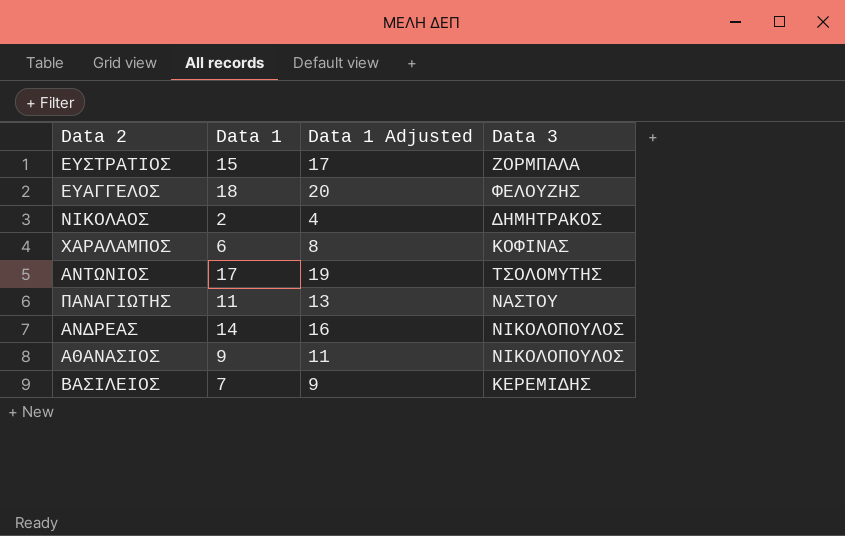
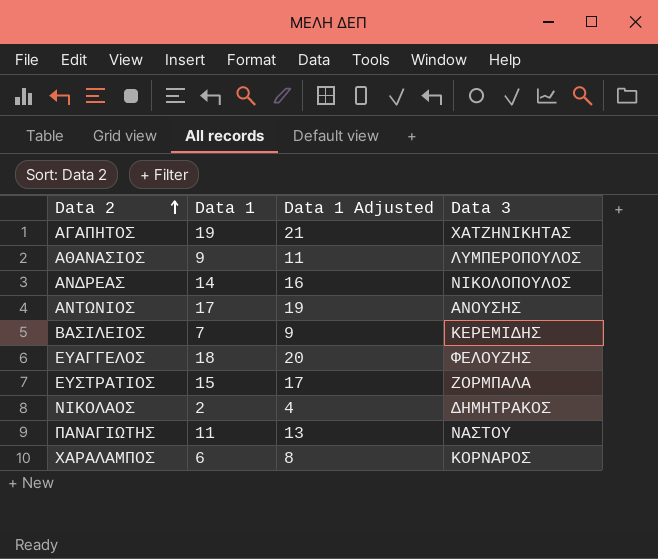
row order: none -> Data 2 ascending
row ΑΓΑΠΗΤΟΣ: none -> 19 | 21 | ΧΑΤΖΗΝΙΚΗΤΑΣ
ΑΘΑΝΑΣΙΟΣ | Data 3: ΝΙΚΟΛΟΠΟΥΛΟΣ -> ΛΥΜΠΕΡΟΠΟΥΛΟΣ
ΑΝΤΩΝΙΟΣ | Data 3: ΤΣΟΛΟΜΥΤΗΣ -> ΑΝΟΥΣΗΣ
ΧΑΡΑΛΑΜΠΟΣ | Data 3: ΚΟΦΙΝΑΣ -> ΚΟΡΝΑΡΟΣ

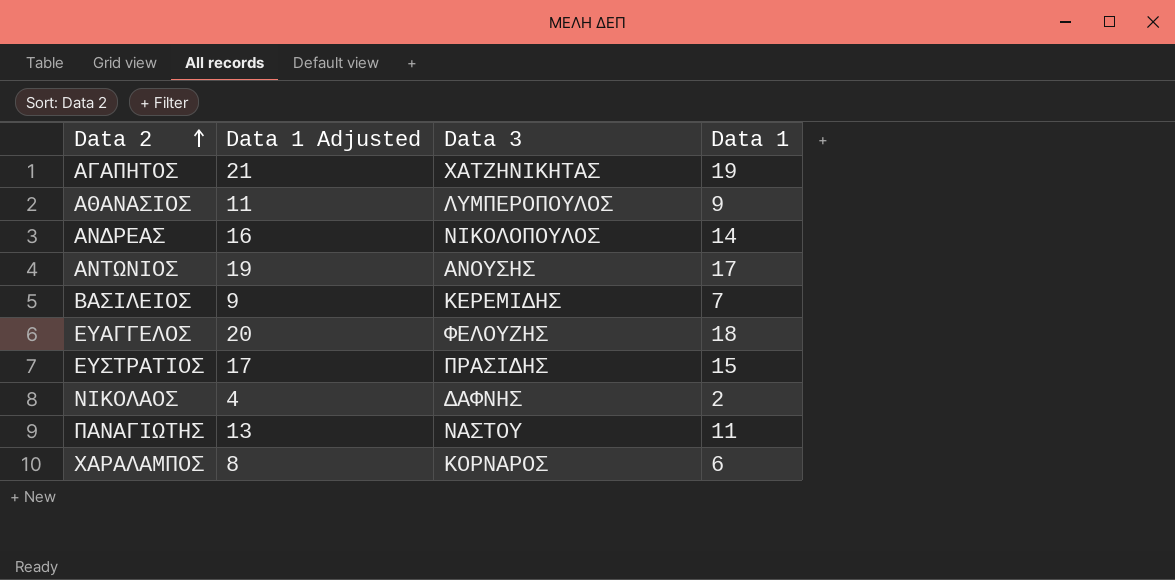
column Data 1 | position: 2 -> 4
ΕΥΣΤΡΑΤΙΟΣ | Data 3: ΖΟΡΜΠΑΛΑ -> ΠΡΑΣΙΔΗΣ
ΝΙΚΟΛΑΟΣ | Data 3: ΔΗΜΗΤΡΑΚΟΣ -> ΔΑΦΝΗΣ

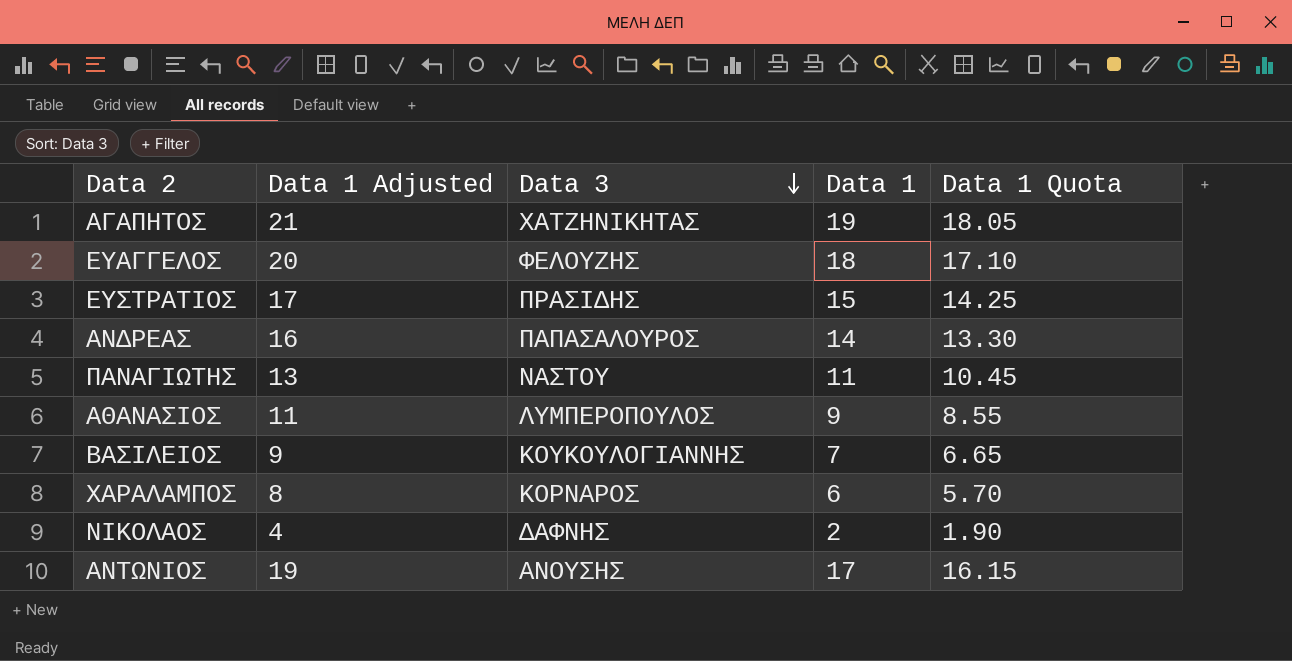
row order: Data 2 ascending -> Data 3 descending
column Data 1 Quota | formula: none -> [Data 1] * 0.95
ΑΝΔΡΕΑΣ | Data 3: ΝΙΚΟΛΟΠΟΥΛΟΣ -> ΠΑΠΑΣΑΛΟΥΡΟΣ
ΒΑΣΙΛΕΙΟΣ | Data 3: ΚΕΡΕΜΙΔΗΣ -> ΚΟΥΚΟΥΛΟΓΙΑΝΝΗΣ

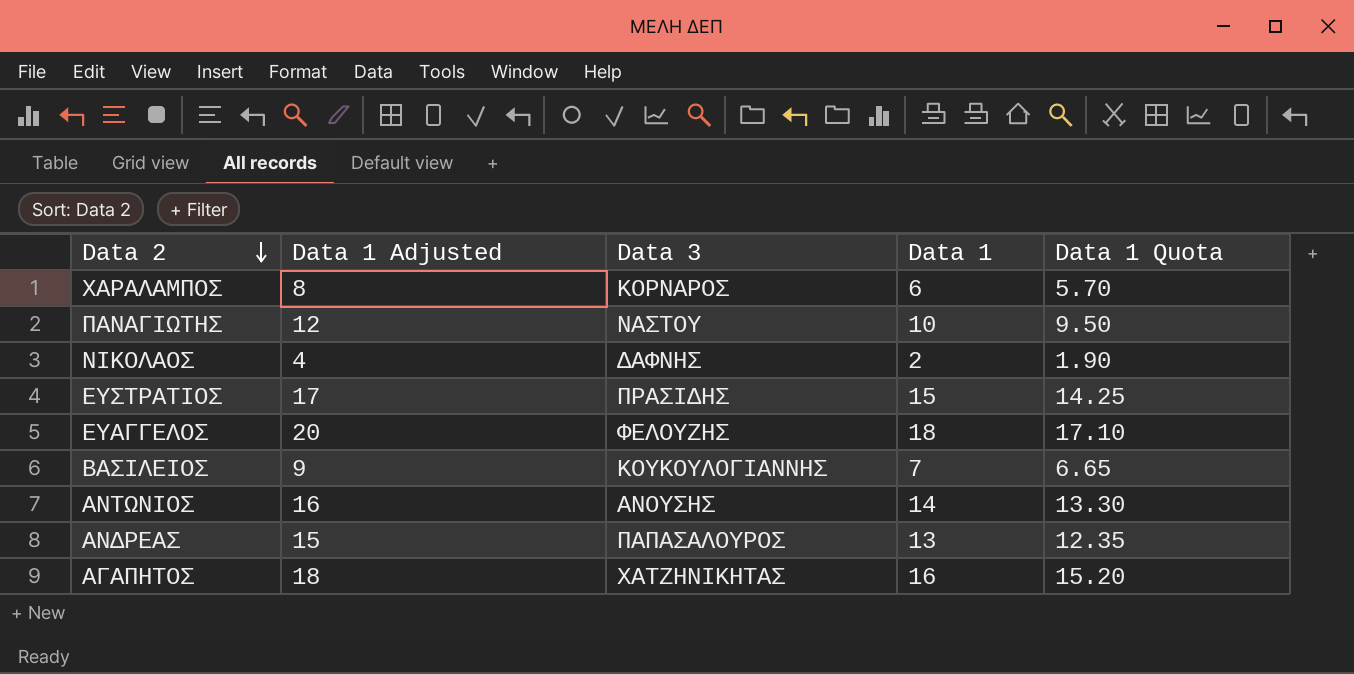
row order: Data 3 descending -> Data 2 descending
row ΑΘΑΝΑΣΙΟΣ: 11 | ΛΥΜΠΕΡΟΠΟΥΛΟΣ | 9 | 8.55 -> none
ΠΑΝΑΓΙΩΤΗΣ | Data 1 Adjusted: 13 -> 12
ΠΑΝΑΓΙΩΤΗΣ | Data 1: 11 -> 10
ΠΑΝΑΓΙΩΤΗΣ | Data 1 Quota: 10.45 -> 9.50
ΑΝΤΩΝΙΟΣ | Data 1 Adjusted: 19 -> 16
ΑΝΤΩΝΙΟΣ | Data 1: 17 -> 14
ΑΝΤΩΝΙΟΣ | Data 1 Quota: 16.15 -> 13.30
ΑΝΔΡΕΑΣ | Data 1 Adjusted: 16 -> 15
ΑΝΔΡΕΑΣ | Data 1: 14 -> 13
ΑΝΔΡΕΑΣ | Data 1 Quota: 13.30 -> 12.35
ΑΓΑΠΗΤΟΣ | Data 1 Adjusted: 21 -> 18
ΑΓΑΠΗΤΟΣ | Data 1: 19 -> 16
ΑΓΑΠΗΤΟΣ | Data 1 Quota: 18.05 -> 15.20

